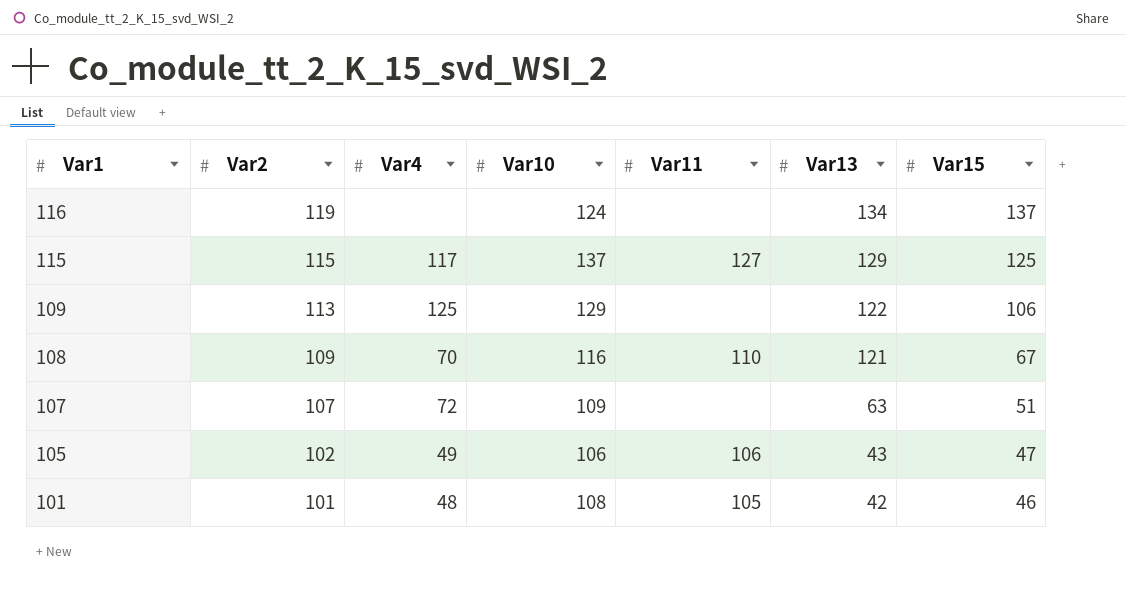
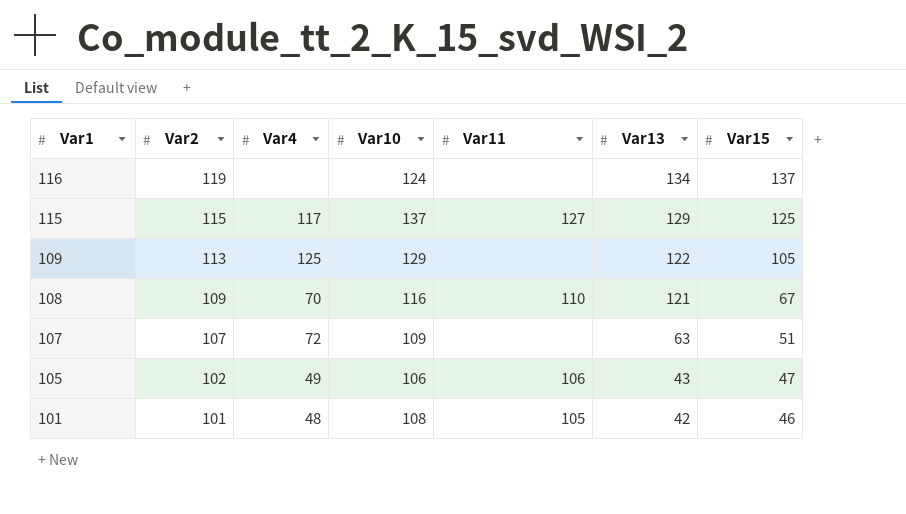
109 | Var15: 106 -> 105

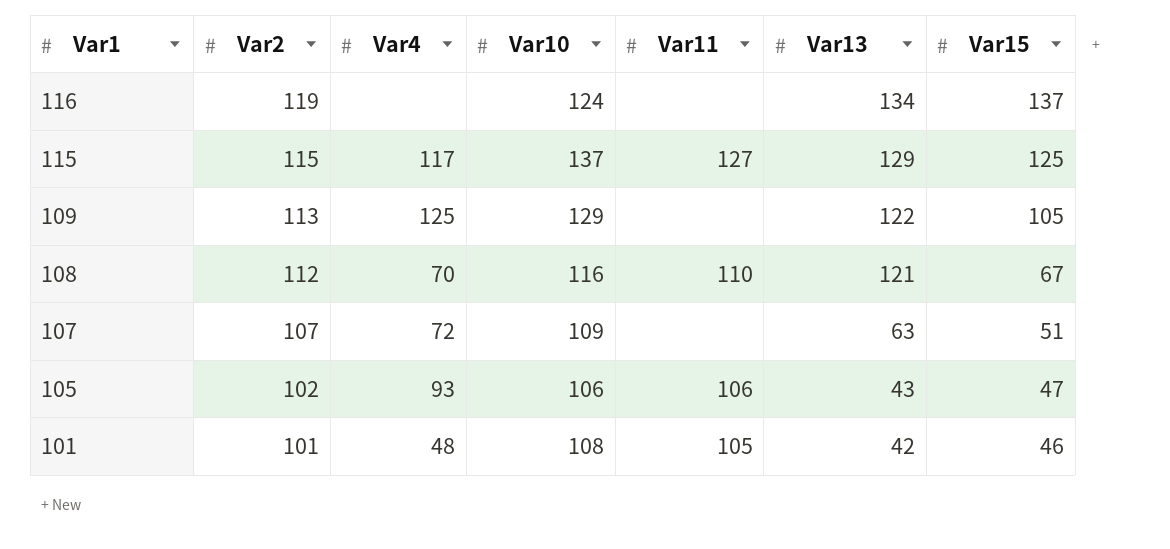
108 | Var2: 109 -> 112
105 | Var4: 49 -> 93

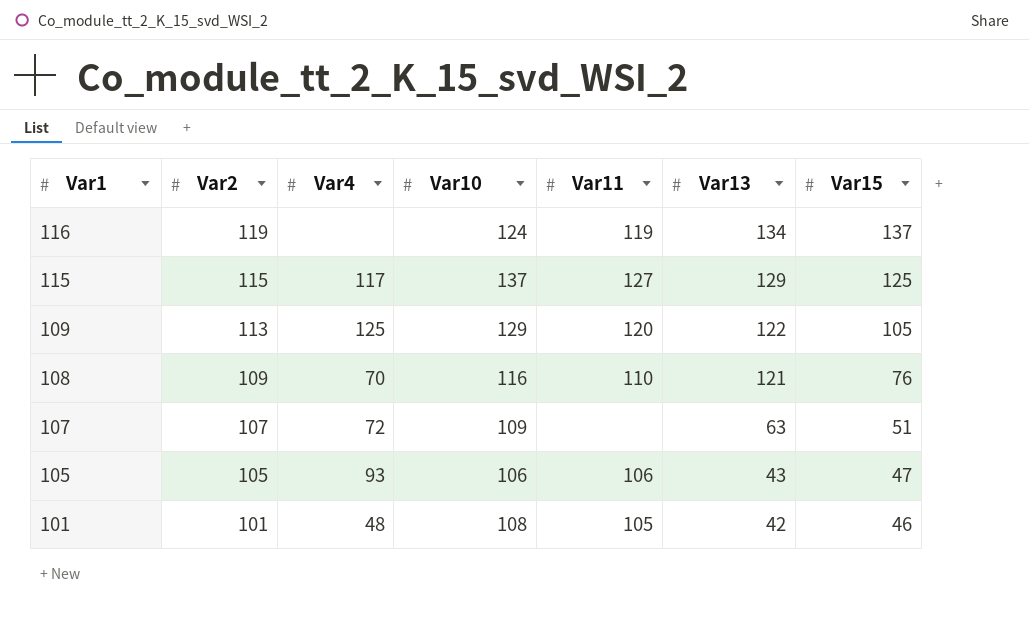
116 | Var11: none -> 119
109 | Var11: none -> 120
108 | Var2: 112 -> 109
108 | Var15: 67 -> 76
105 | Var2: 102 -> 105

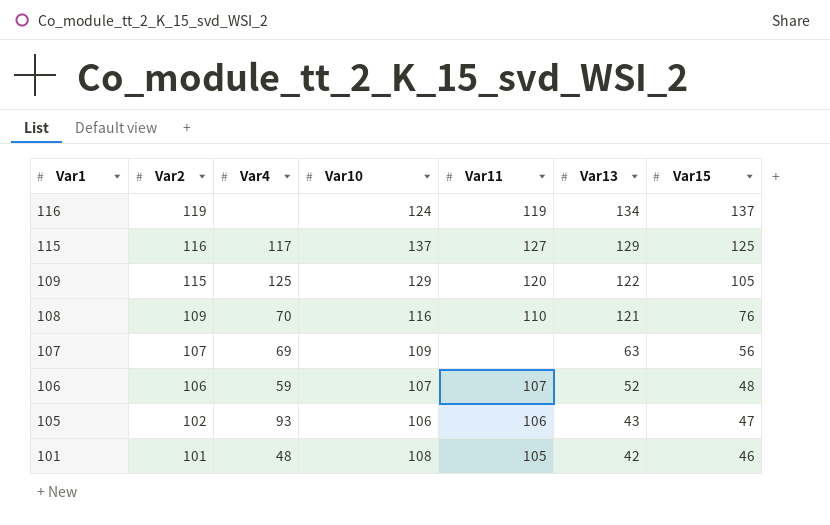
115 | Var2: 115 -> 116
109 | Var2: 113 -> 115
107 | Var4: 72 -> 69
107 | Var15: 51 -> 56
row 106: none -> 106 | 59 | 107 | 107 | 52 | 48
105 | Var2: 105 -> 102

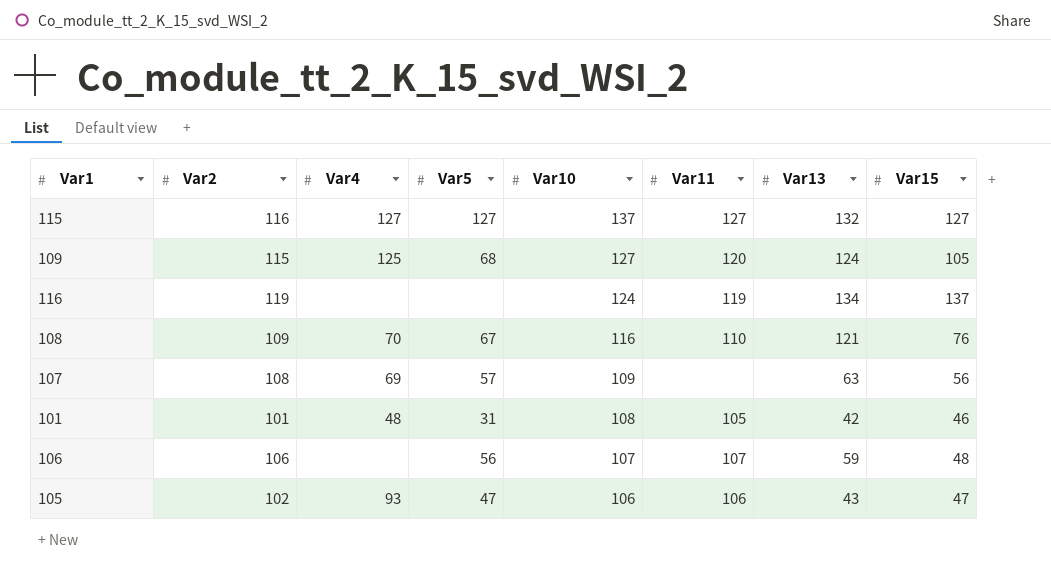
row order: Var1 descending -> Var10 descending
column Var5 | position: none -> 4
115 | Var4: 117 -> 127
115 | Var13: 129 -> 132
115 | Var15: 125 -> 127
109 | Var10: 129 -> 127
109 | Var13: 122 -> 124
107 | Var2: 107 -> 108
106 | Var4: 59 -> none
106 | Var13: 52 -> 59

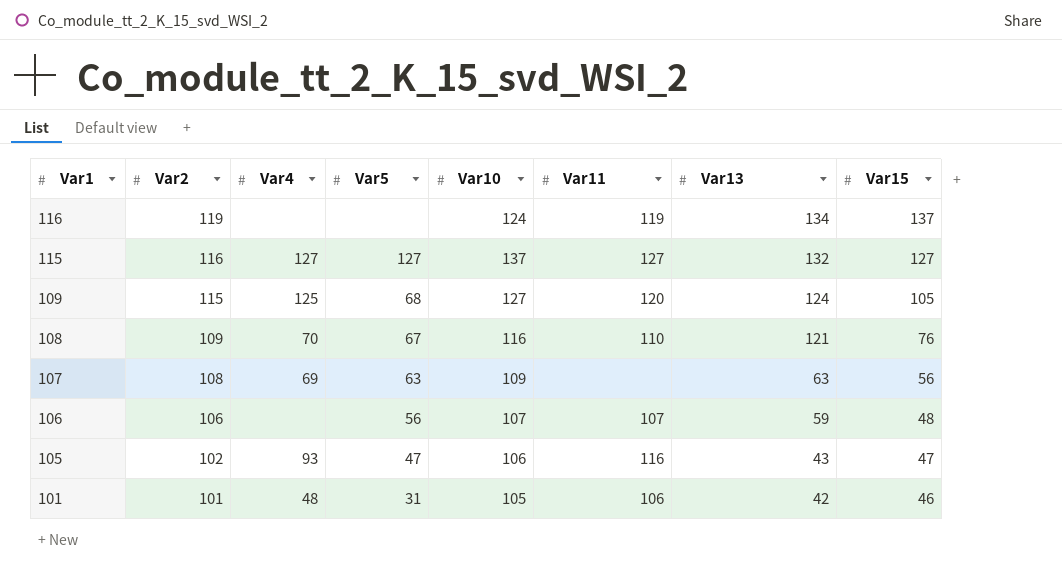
row order: Var10 descending -> Var1 descending
107 | Var5: 57 -> 63
105 | Var11: 106 -> 116
101 | Var10: 108 -> 105
101 | Var11: 105 -> 106

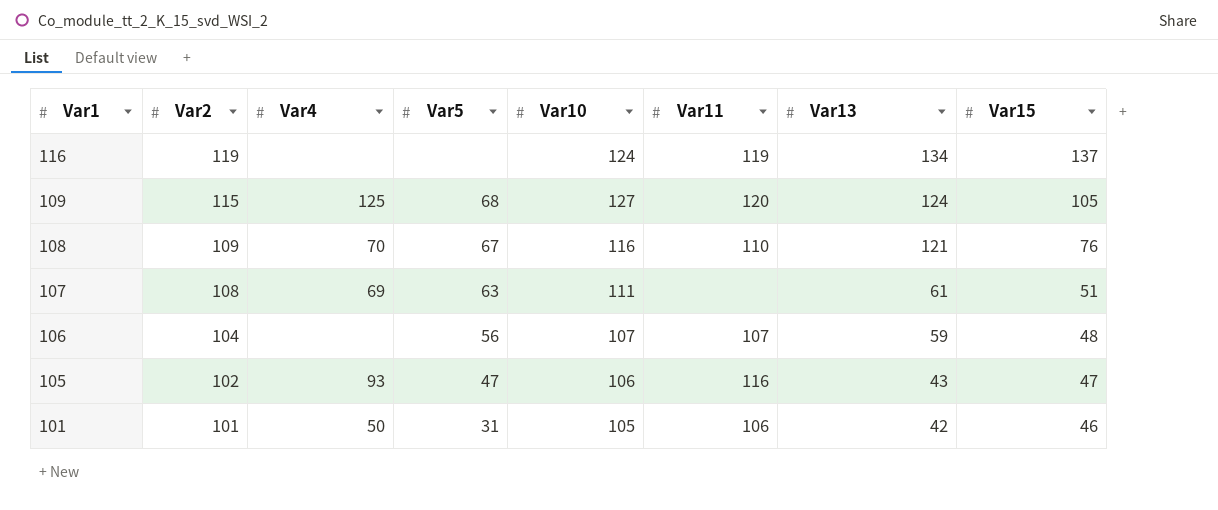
row 115: 116 | 127 | 127 | 137 | 127 | 132 | 127 -> none
107 | Var10: 109 -> 111
107 | Var13: 63 -> 61
107 | Var15: 56 -> 51
106 | Var2: 106 -> 104
101 | Var4: 48 -> 50

